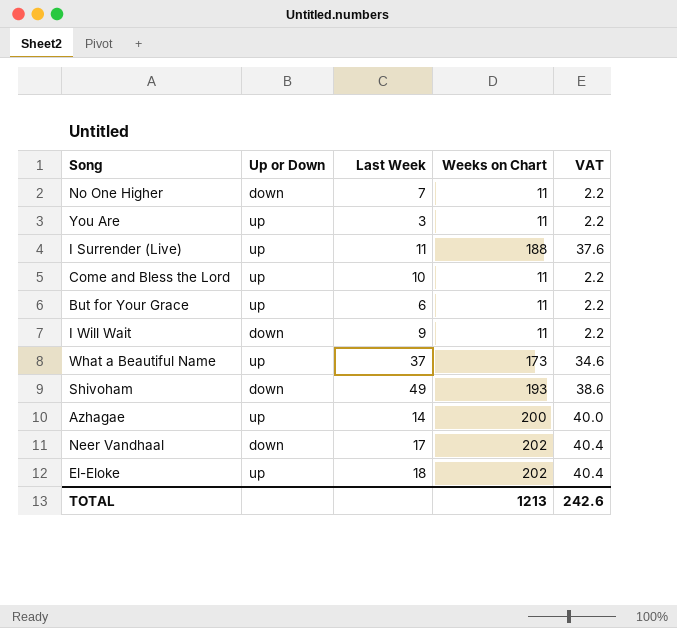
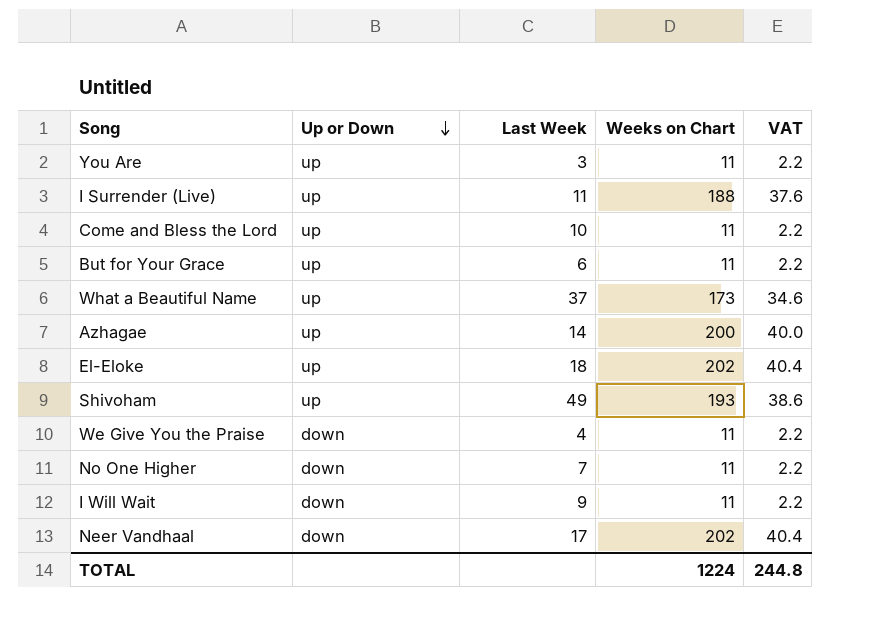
row order: none -> Up or Down descending
Shivoham | Up or Down: down -> up
row We Give You the Praise: none -> down | 4 | 11 | 2.2
TOTAL | Weeks on Chart: 1213 -> 1224
TOTAL | VAT: 242.6 -> 244.8

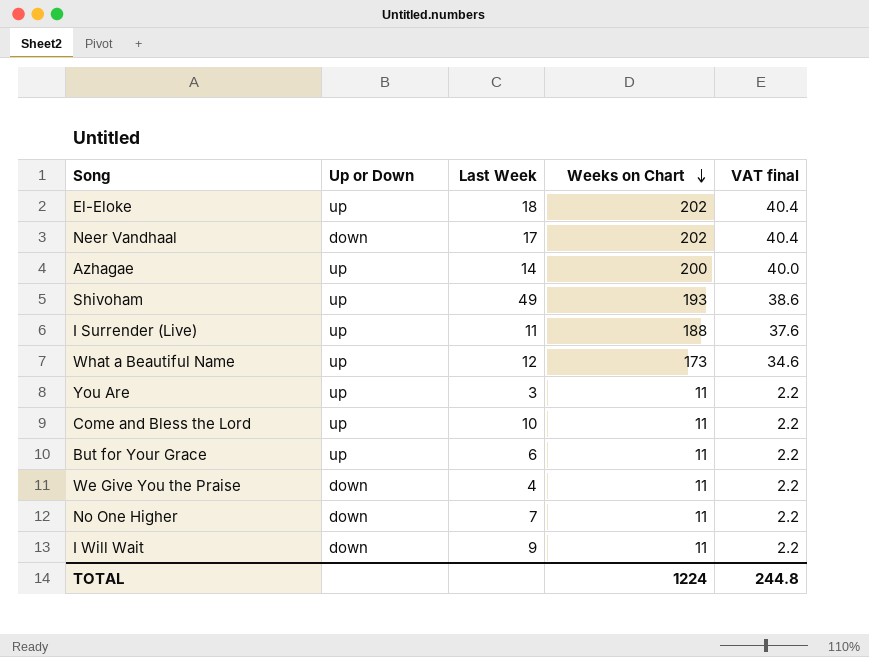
row order: Up or Down descending -> Weeks on Chart descending
column name: VAT -> VAT final
What a Beautiful Name | Last Week: 37 -> 12

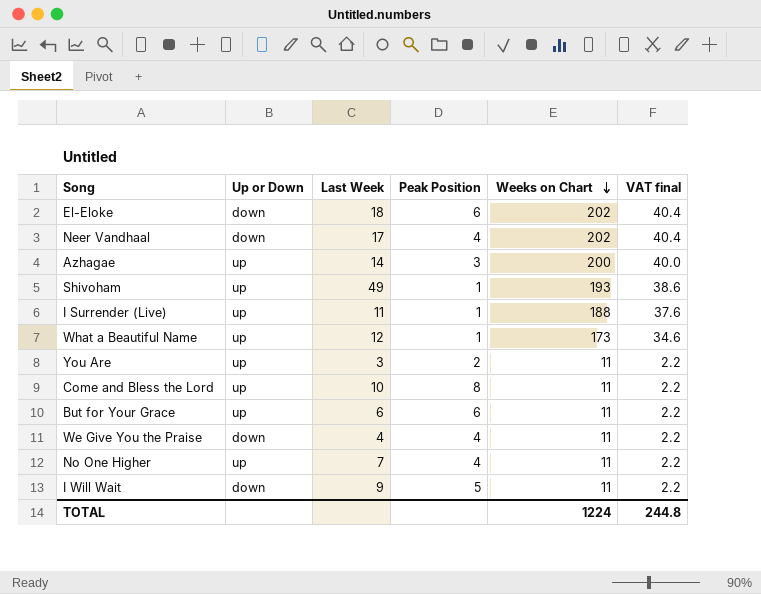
column Peak Position | position: none -> 4
El-Eloke | Up or Down: up -> down
No One Higher | Up or Down: down -> up

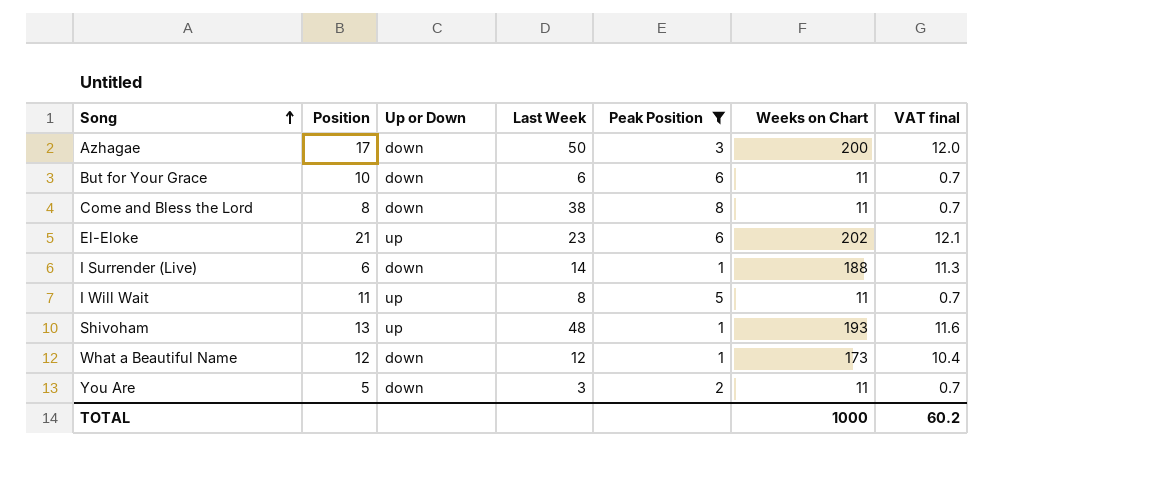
filter: none -> Peak Position != 4
row order: Weeks on Chart descending -> Song ascending
column Position | position: none -> 2
column VAT final | formula: [Weeks on Chart] * 0.2 -> [Weeks on Chart] * 0.06
Azhagae | Up or Down: up -> down
Azhagae | Last Week: 14 -> 50
But for Your Grace | Up or Down: up -> down
Come and Bless the Lord | Up or Down: up -> down
Come and Bless the Lord | Last Week: 10 -> 38
El-Eloke | Up or Down: down -> up
El-Eloke | Last Week: 18 -> 23
I Surrender (Live) | Up or Down: up -> down
I Surrender (Live) | Last Week: 11 -> 14
I Will Wait | Up or Down: down -> up
I Will Wait | Last Week: 9 -> 8
Shivoham | Last Week: 49 -> 48
What a Beautiful Name | Up or Down: up -> down
You Are | Up or Down: up -> down
TOTAL | Weeks on Chart: 1224 -> 1000
TOTAL | VAT final: 244.8 -> 60.2

